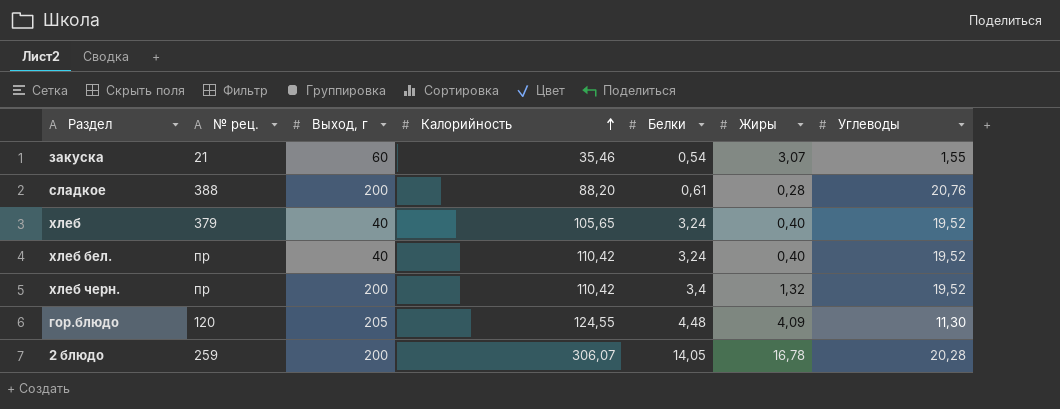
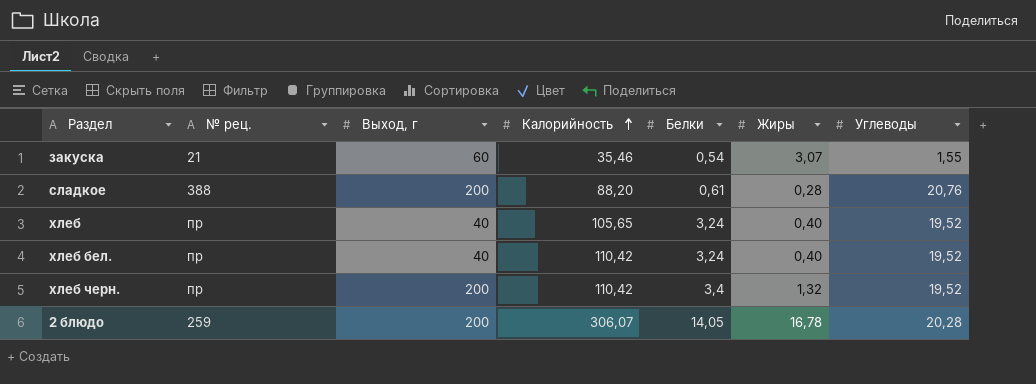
row гор.блюдо: 120 | 205 | 124,55 | 4,48 | 4,09 | 11,30 -> none
хлеб | № рец.: 379 -> пр

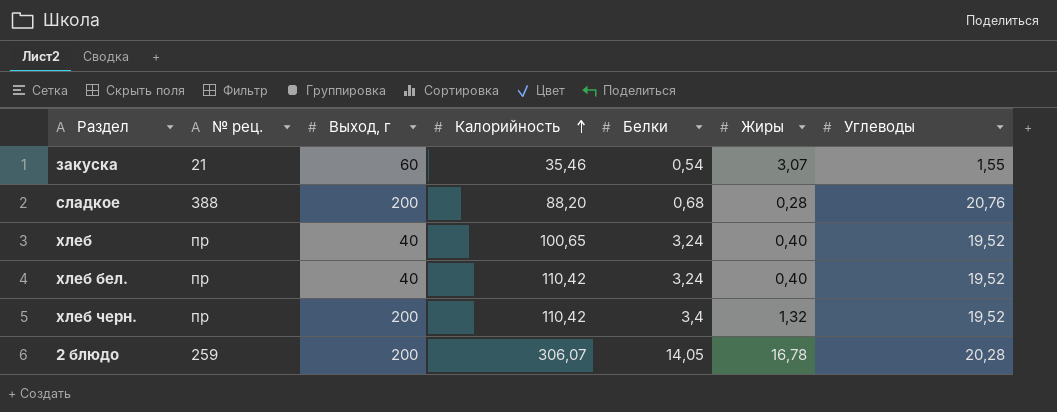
сладкое | Белки: 0,61 -> 0,68
хлеб | Калорийность: 105,65 -> 100,65

